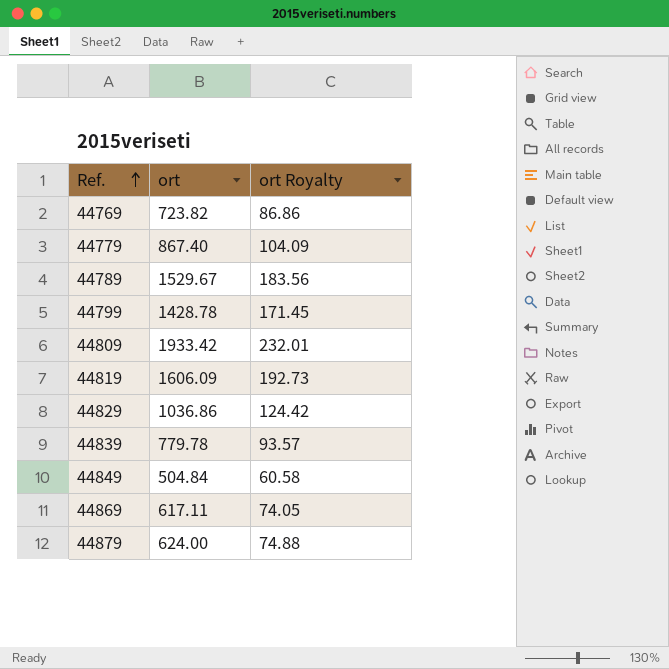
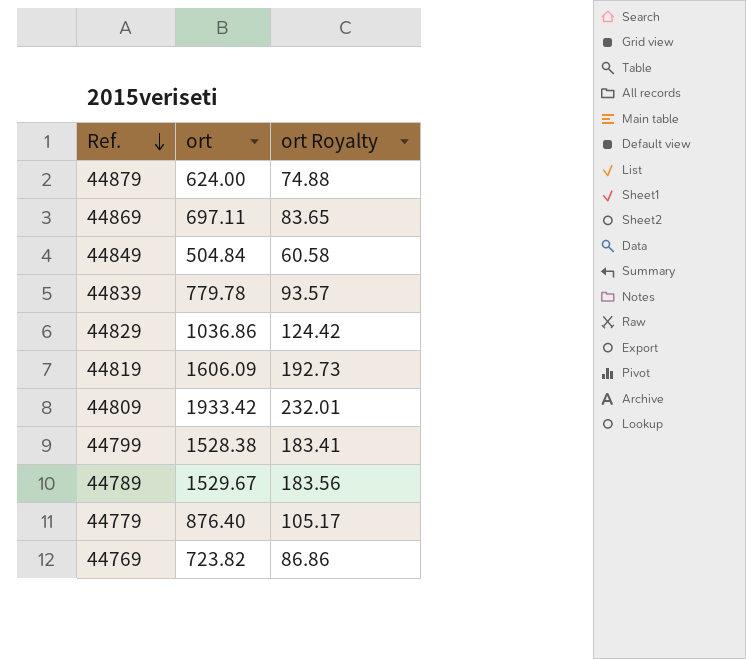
row order: Ref. ascending -> Ref. descending
44869 | ort: 617.11 -> 697.11
44869 | ort Royalty: 74.05 -> 83.65
44799 | ort: 1428.78 -> 1528.38
44799 | ort Royalty: 171.45 -> 183.41
44779 | ort: 867.40 -> 876.40
44779 | ort Royalty: 104.09 -> 105.17

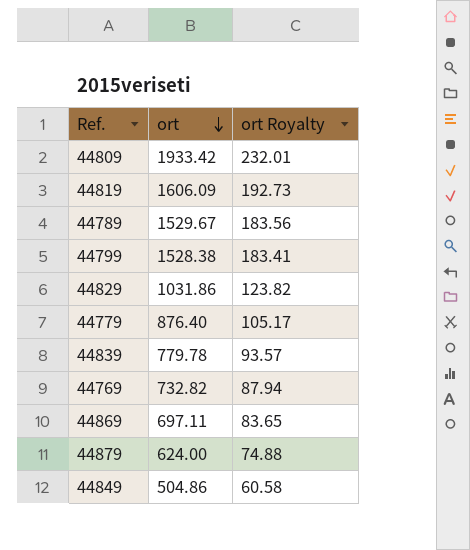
row order: Ref. descending -> ort descending
44829 | ort: 1036.86 -> 1031.86
44829 | ort Royalty: 124.42 -> 123.82
44769 | ort: 723.82 -> 732.82
44769 | ort Royalty: 86.86 -> 87.94
44849 | ort: 504.84 -> 504.86

